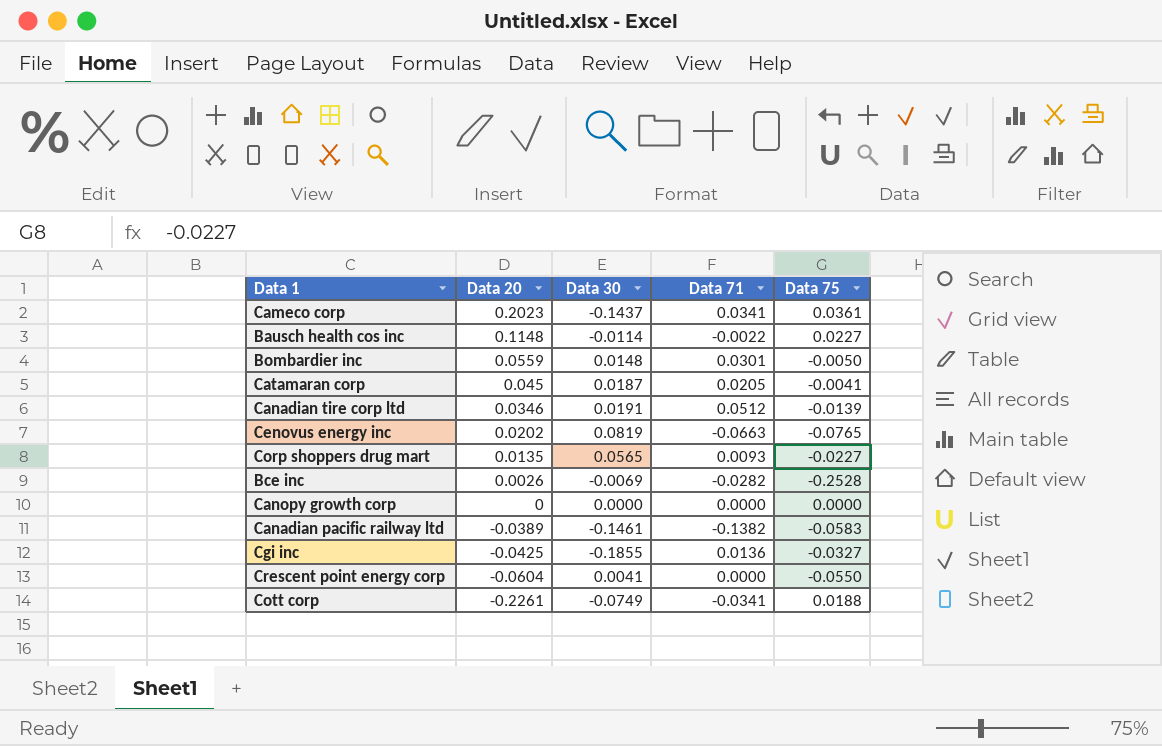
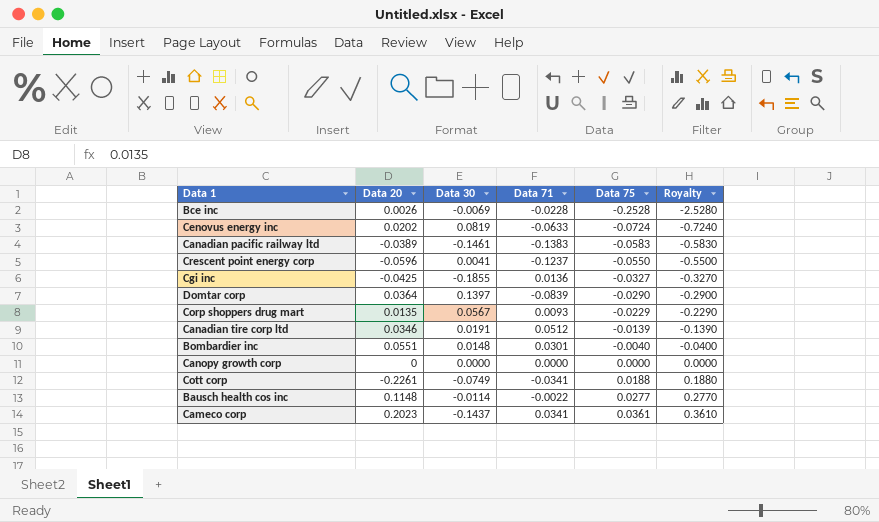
row order: Data 20 descending -> Data 75 ascending
column Royalty | formula: none -> [Data 75] * 10
row Catamaran corp: 0.045 | 0.0187 | 0.0205 | -0.0041 -> none
Bce inc | Data 71: -0.0282 -> -0.0228
Cenovus energy inc | Data 71: -0.0663 -> -0.0633
Cenovus energy inc | Data 75: -0.0765 -> -0.0724
Canadian pacific railway ltd | Data 71: -0.1382 -> -0.1383
Crescent point energy corp | Data 20: -0.0604 -> -0.0596
Crescent point energy corp | Data 71: 0.0000 -> -0.1237
row Domtar corp: none -> 0.0364 | 0.1397 | -0.0839 | -0.0290 | -0.2900
Corp shoppers drug mart | Data 30: 0.0565 -> 0.0567
Corp shoppers drug mart | Data 75: -0.0227 -> -0.0229
Bombardier inc | Data 20: 0.0559 -> 0.0551
Bombardier inc | Data 75: -0.0050 -> -0.0040
Bausch health cos inc | Data 75: 0.0227 -> 0.0277

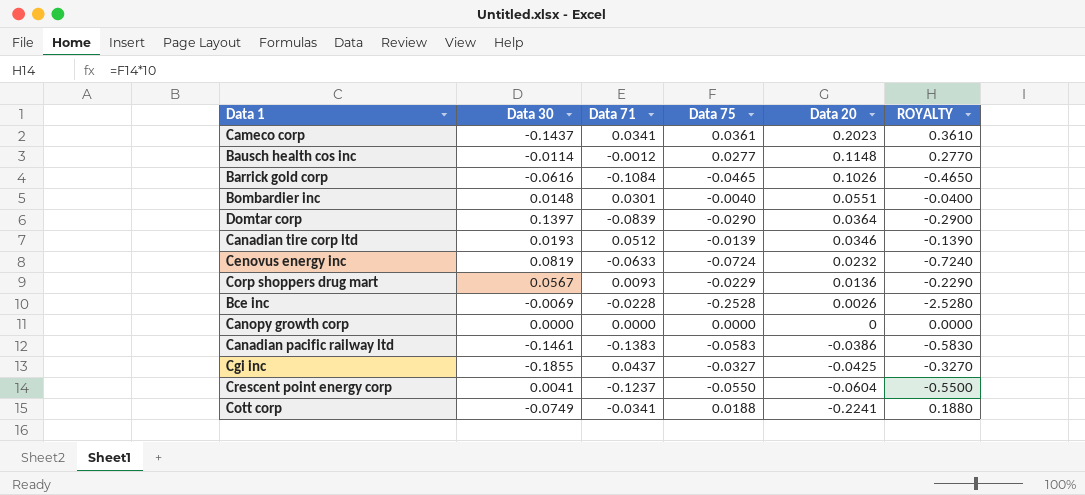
row order: Data 75 ascending -> Data 20 descending
column Data 20 | position: 2 -> 5
column name: Royalty -> ROYALTY
Bausch health cos inc | Data 71: -0.0022 -> -0.0012
row Barrick gold corp: none -> -0.0616 | -0.1084 | -0.0465 | 0.1026 | -0.4650
Canadian tire corp ltd | Data 30: 0.0191 -> 0.0193
Cenovus energy inc | Data 20: 0.0202 -> 0.0232
Corp shoppers drug mart | Data 20: 0.0135 -> 0.0136
Canadian pacific railway ltd | Data 20: -0.0389 -> -0.0386
Cgi inc | Data 71: 0.0136 -> 0.0437
Crescent point energy corp | Data 20: -0.0596 -> -0.0604
Cott corp | Data 20: -0.2261 -> -0.2241

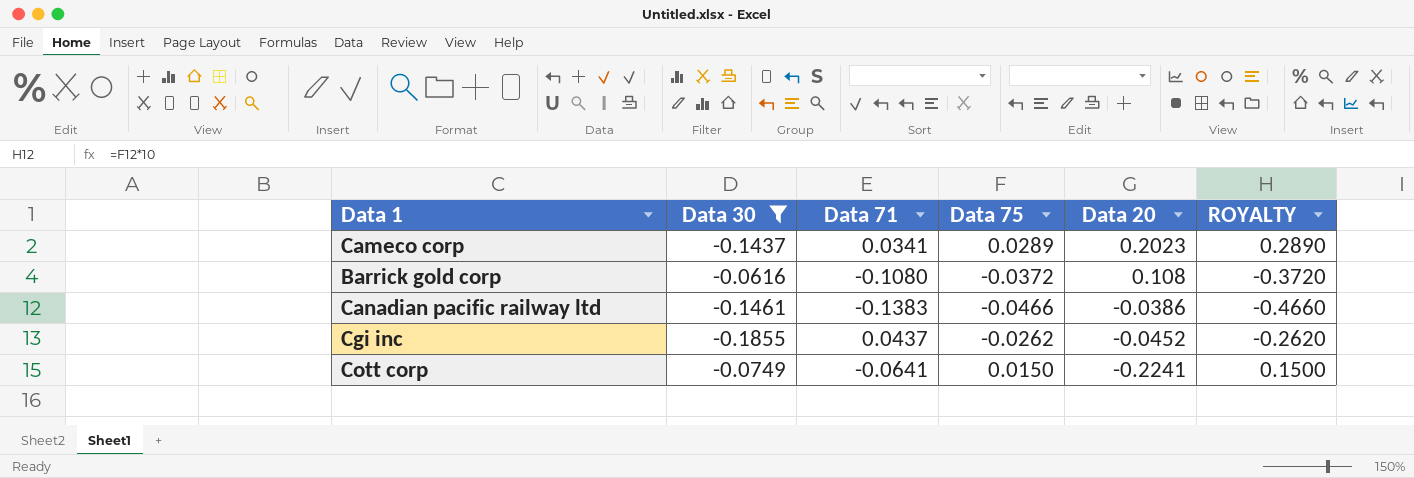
filter: none -> Data 30 <= -0.0616
Cameco corp | Data 75: 0.0361 -> 0.0289
Cameco corp | ROYALTY: 0.3610 -> 0.2890
Barrick gold corp | Data 71: -0.1084 -> -0.1080
Barrick gold corp | Data 75: -0.0465 -> -0.0372
Barrick gold corp | Data 20: 0.1026 -> 0.108
Barrick gold corp | ROYALTY: -0.4650 -> -0.3720
Canadian pacific railway ltd | Data 75: -0.0583 -> -0.0466
Canadian pacific railway ltd | ROYALTY: -0.5830 -> -0.4660
Cgi inc | Data 75: -0.0327 -> -0.0262
Cgi inc | Data 20: -0.0425 -> -0.0452
Cgi inc | ROYALTY: -0.3270 -> -0.2620
Cott corp | Data 71: -0.0341 -> -0.0641
Cott corp | Data 75: 0.0188 -> 0.0150
Cott corp | ROYALTY: 0.1880 -> 0.1500

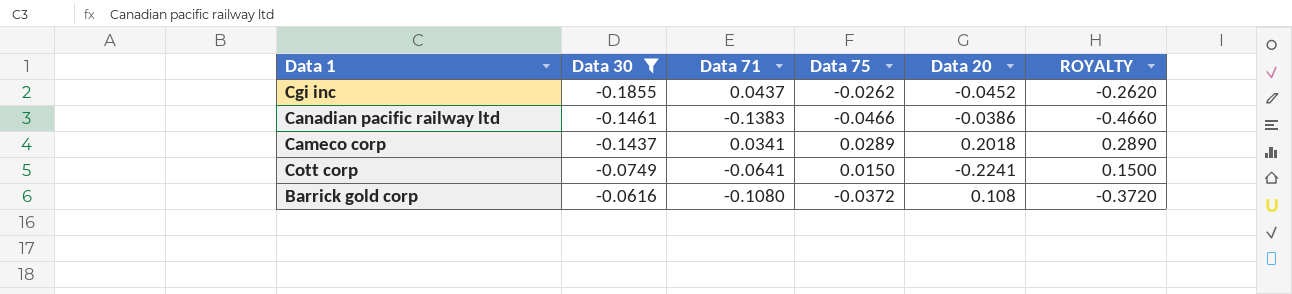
row order: Data 20 descending -> Data 30 ascending
Cameco corp | Data 20: 0.2023 -> 0.2018

